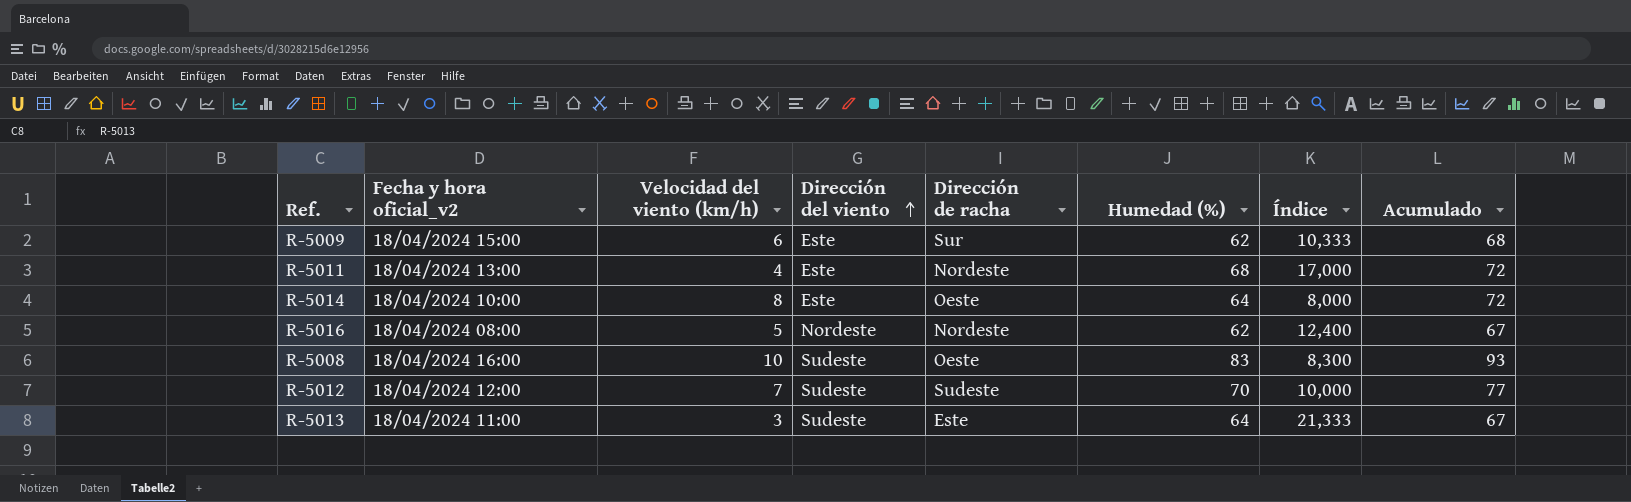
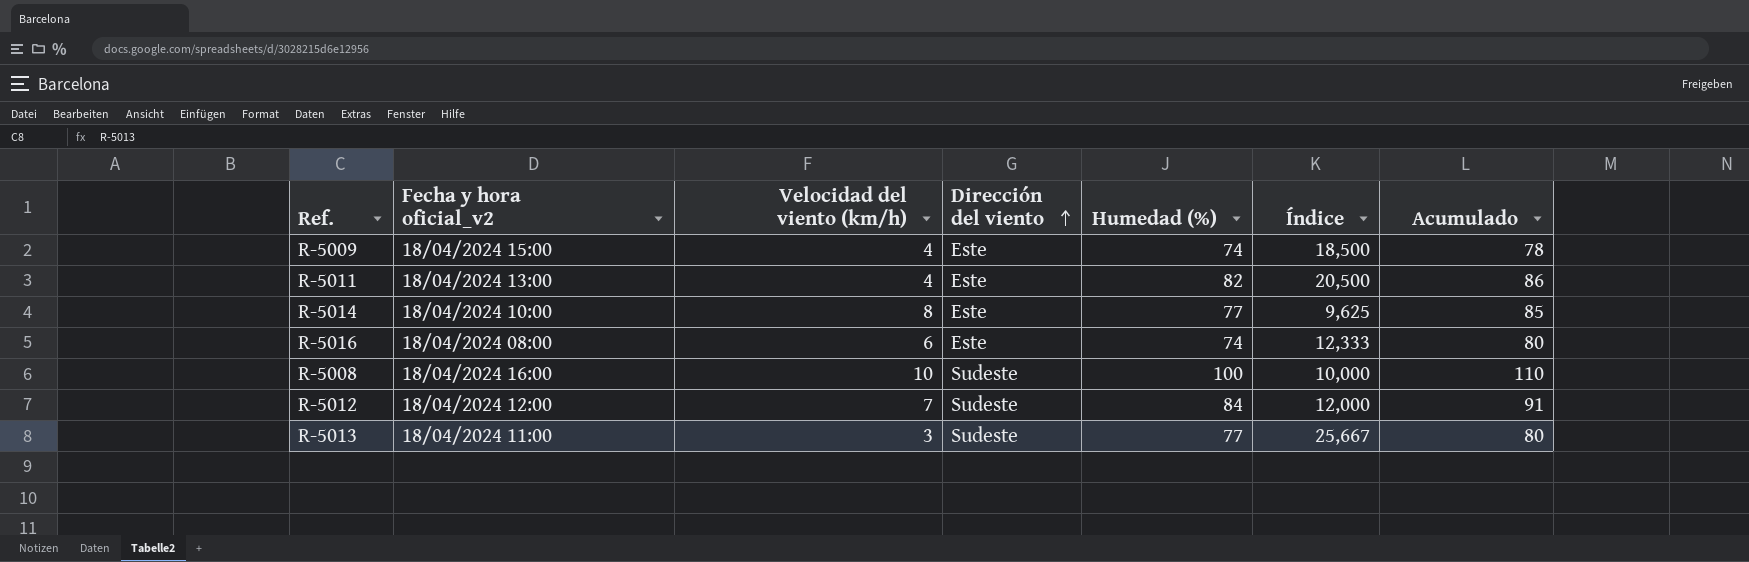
column Dirección de racha | position: 5 -> none
R-5009 | Velocidad del viento (km/h): 6 -> 4
R-5009 | Humedad (%): 62 -> 74
R-5009 | Índice: 10,333 -> 18,500
R-5009 | Acumulado: 68 -> 78
R-5011 | Humedad (%): 68 -> 82
R-5011 | Índice: 17,000 -> 20,500
R-5011 | Acumulado: 72 -> 86
R-5014 | Humedad (%): 64 -> 77
R-5014 | Índice: 8,000 -> 9,625
R-5014 | Acumulado: 72 -> 85
R-5016 | Velocidad del viento (km/h): 5 -> 6
R-5016 | Dirección del viento: Nordeste -> Este
R-5016 | Humedad (%): 62 -> 74
R-5016 | Índice: 12,400 -> 12,333
R-5016 | Acumulado: 67 -> 80
R-5008 | Humedad (%): 83 -> 100
R-5008 | Índice: 8,300 -> 10,000
R-5008 | Acumulado: 93 -> 110
R-5012 | Humedad (%): 70 -> 84
R-5012 | Índice: 10,000 -> 12,000
R-5012 | Acumulado: 77 -> 91
R-5013 | Humedad (%): 64 -> 77
R-5013 | Índice: 21,333 -> 25,667
R-5013 | Acumulado: 67 -> 80

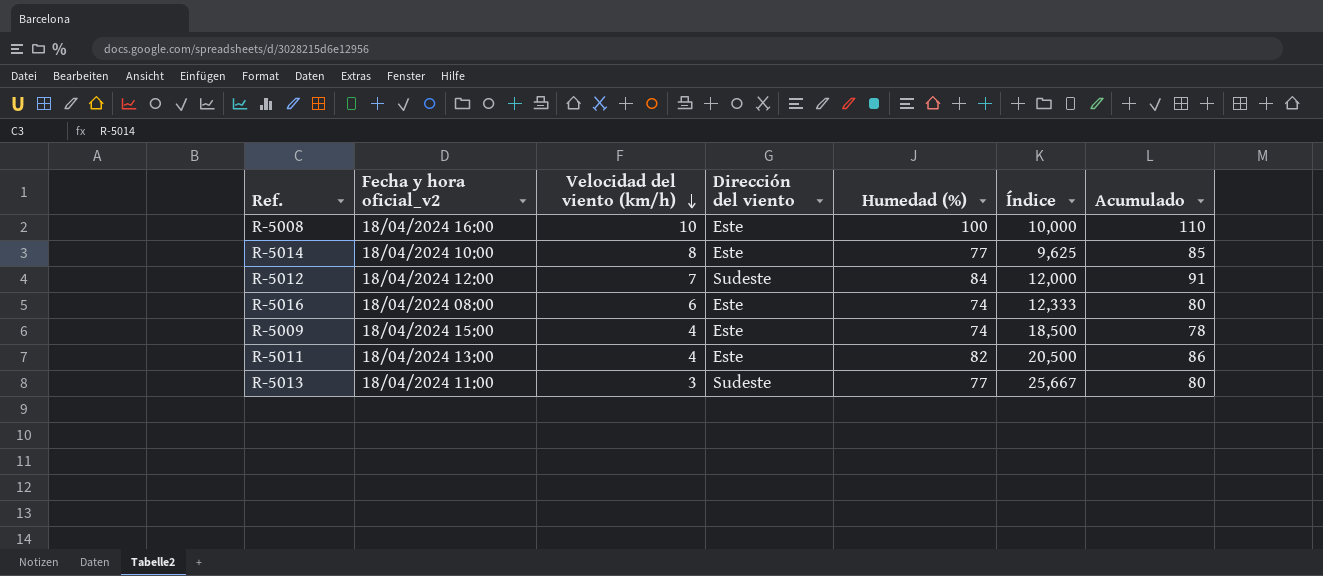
row order: Dirección del viento ascending -> Velocidad del viento (km/h) descending
R-5008 | Dirección del viento: Sudeste -> Este

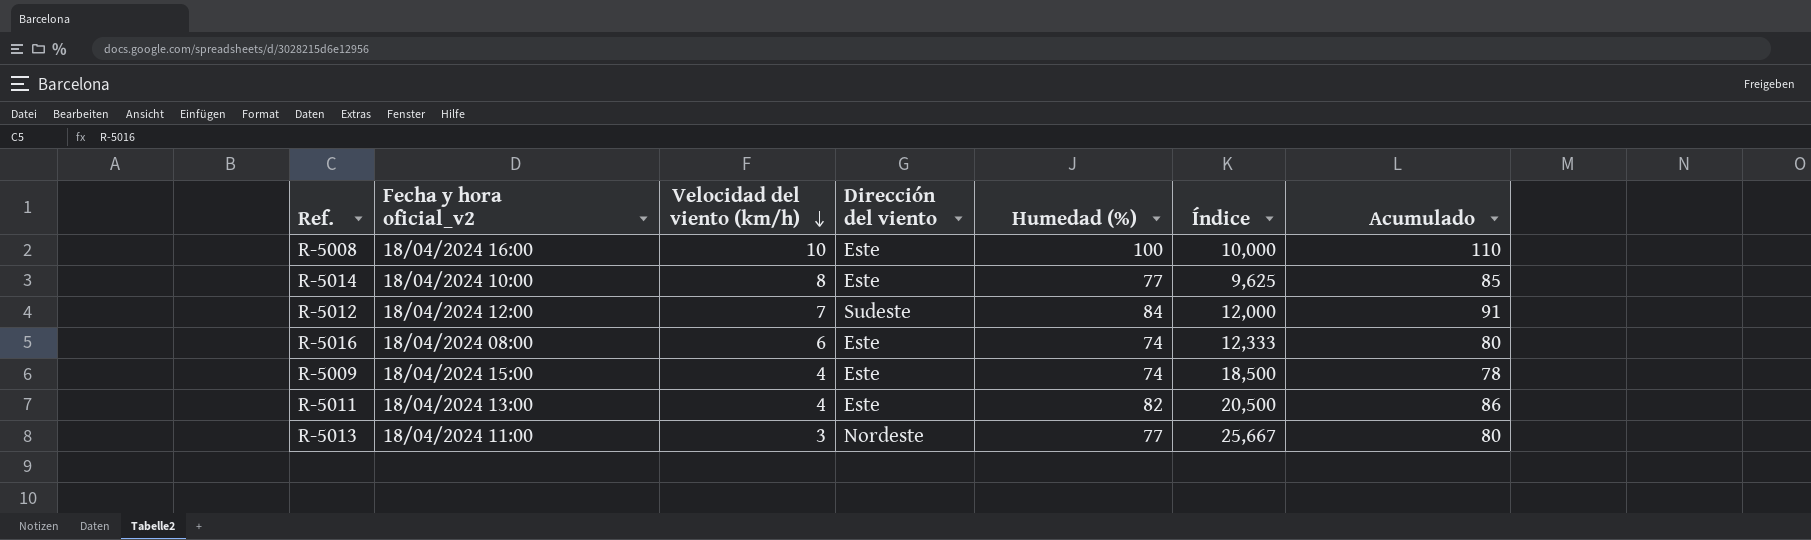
R-5013 | Dirección del viento: Sudeste -> Nordeste

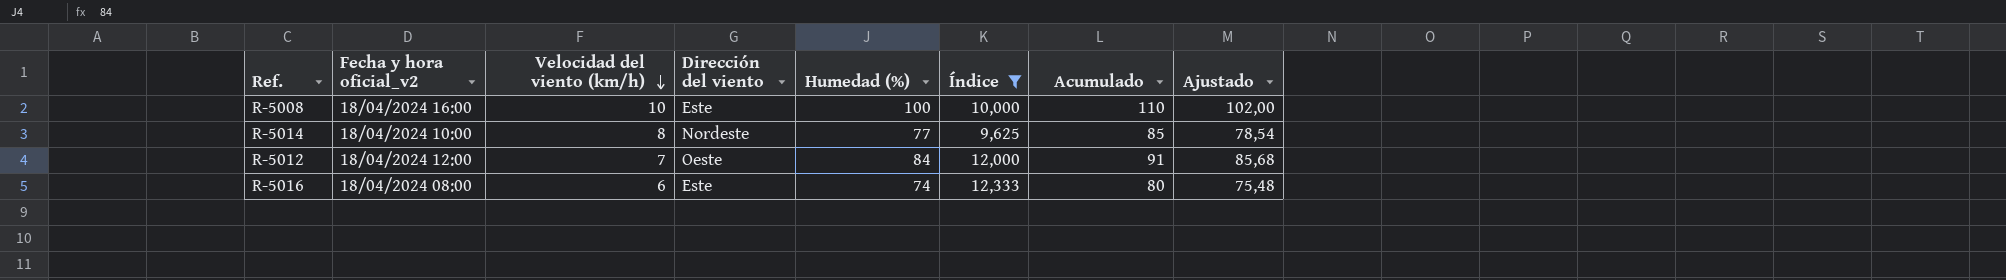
filter: none -> Índice <= 12,333
column Ajustado | formula: none -> [Humedad (%)] * 1,02
R-5014 | Dirección del viento: Este -> Nordeste
R-5012 | Dirección del viento: Sudeste -> Oeste

